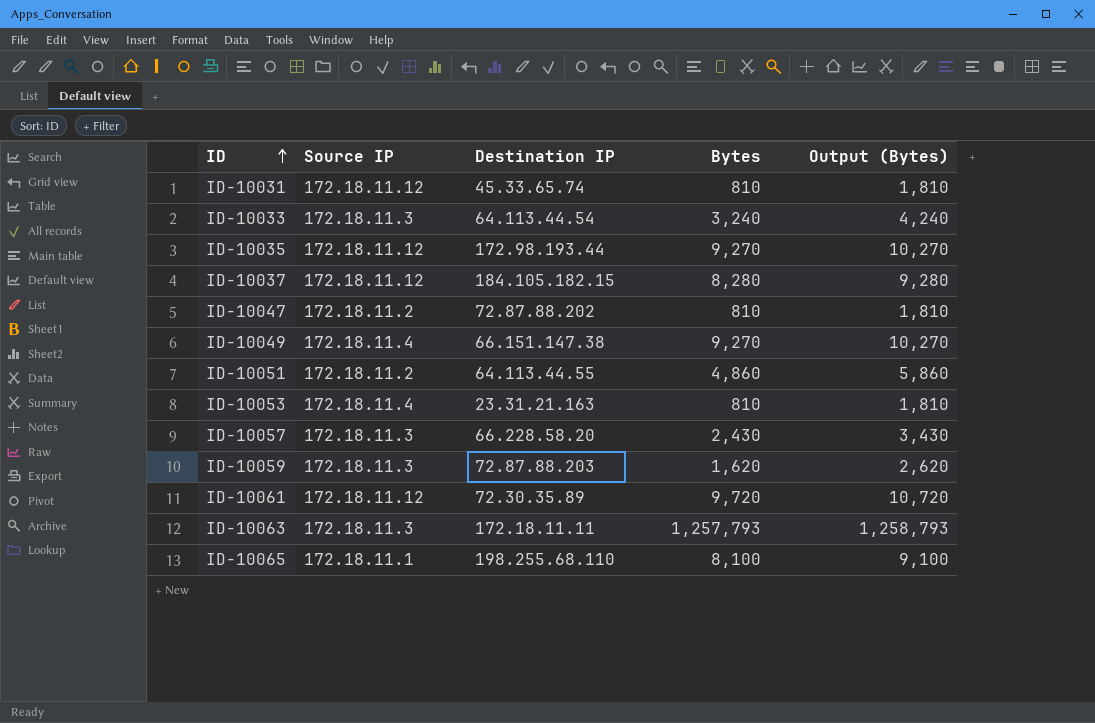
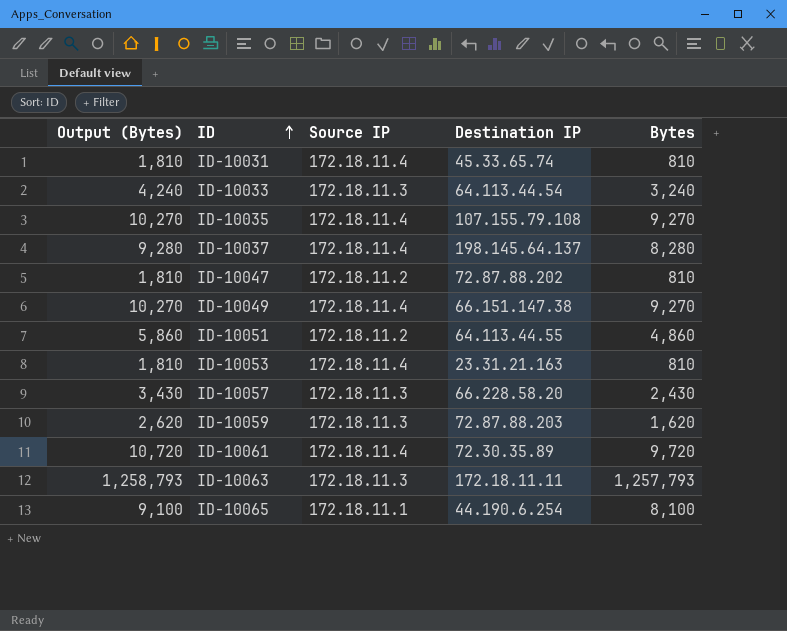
column Output (Bytes) | position: 5 -> 1
ID-10031 | Source IP: 172.18.11.12 -> 172.18.11.4
ID-10035 | Source IP: 172.18.11.12 -> 172.18.11.4
ID-10035 | Destination IP: 172.98.193.44 -> 107.155.79.108
ID-10037 | Source IP: 172.18.11.12 -> 172.18.11.4
ID-10037 | Destination IP: 184.105.182.15 -> 198.145.64.137
ID-10061 | Source IP: 172.18.11.12 -> 172.18.11.4
ID-10065 | Destination IP: 198.255.68.110 -> 44.190.6.254

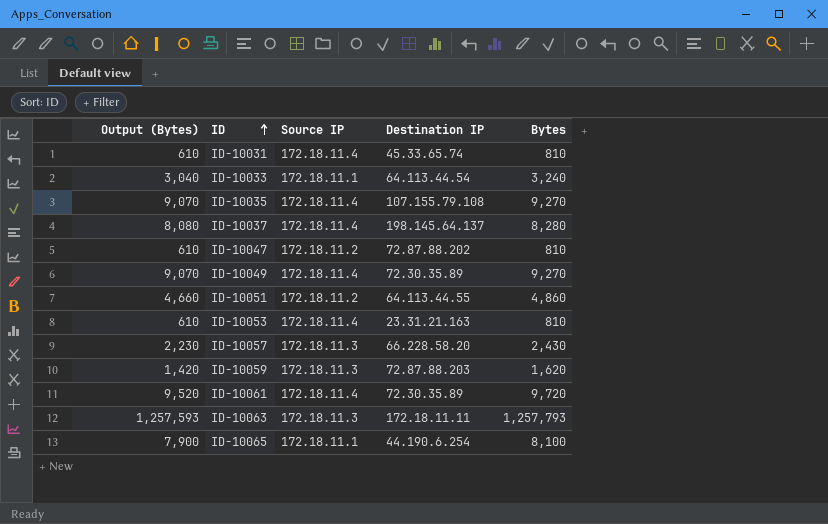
column Output (Bytes) | formula: [Bytes] + 1000 -> [Bytes] - 200
ID-10033 | Source IP: 172.18.11.3 -> 172.18.11.1
ID-10049 | Destination IP: 66.151.147.38 -> 72.30.35.89

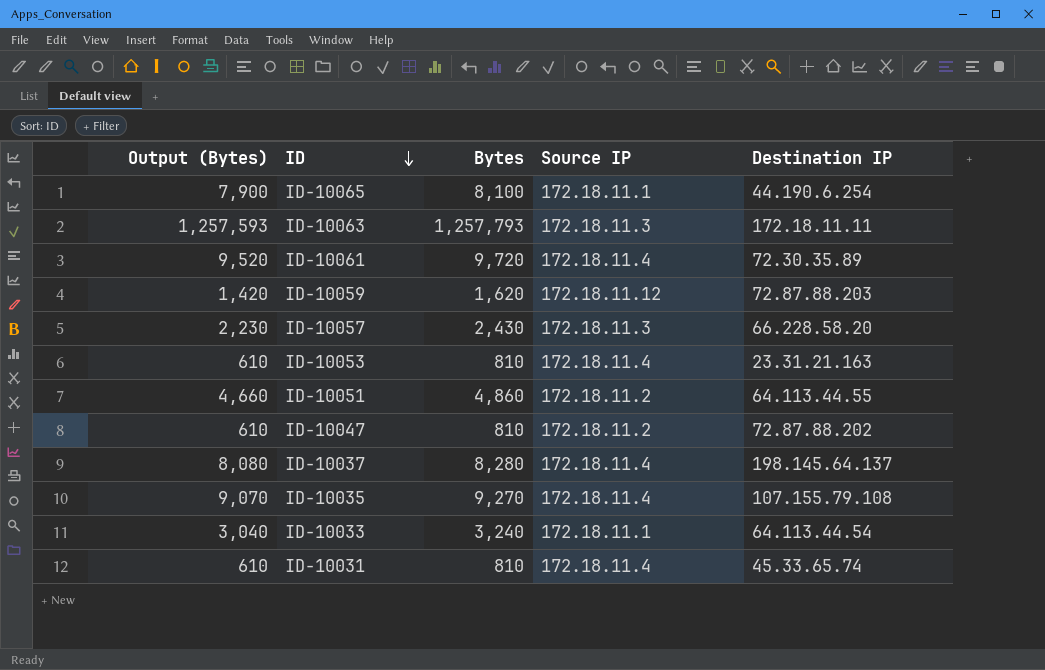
row order: ID ascending -> ID descending
column Bytes | position: 5 -> 3
row ID-10049: 9,070 | 172.18.11.4 | 72.30.35.89 | 9,270 -> none
ID-10059 | Source IP: 172.18.11.3 -> 172.18.11.12

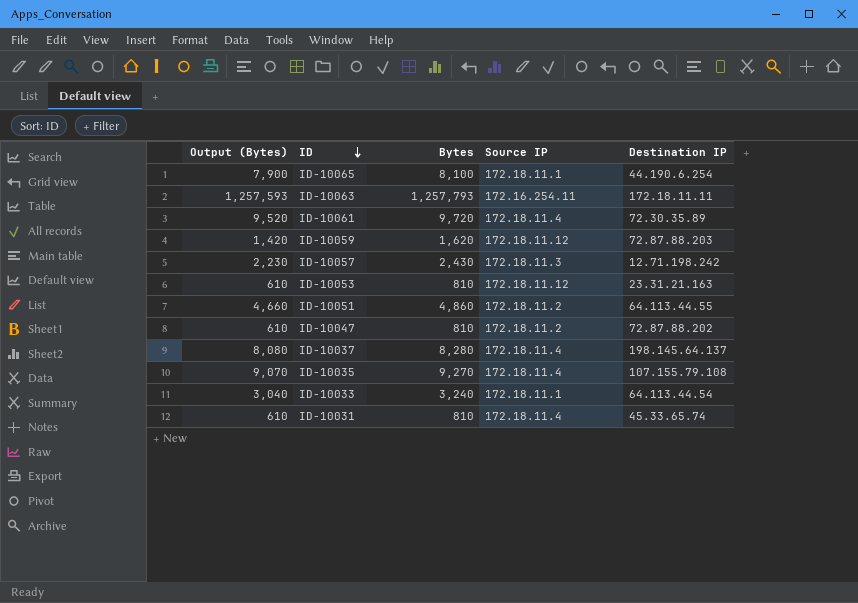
ID-10063 | Source IP: 172.18.11.3 -> 172.16.254.11
ID-10057 | Destination IP: 66.228.58.20 -> 12.71.198.242
ID-10053 | Source IP: 172.18.11.4 -> 172.18.11.12

